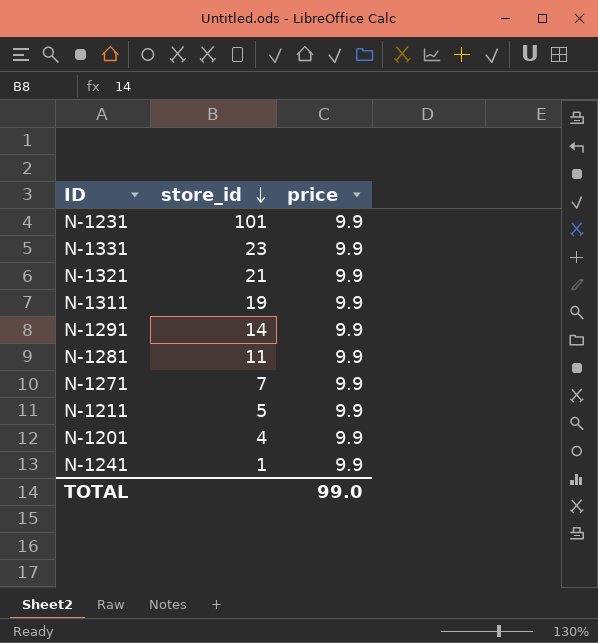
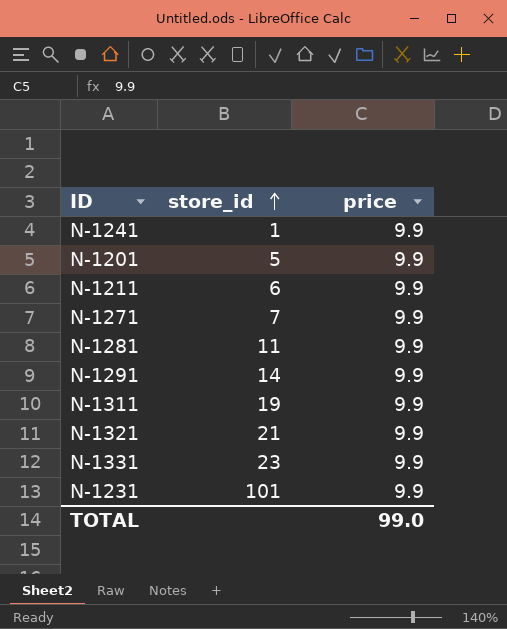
row order: store_id descending -> store_id ascending
N-1201 | store_id: 4 -> 5
N-1211 | store_id: 5 -> 6

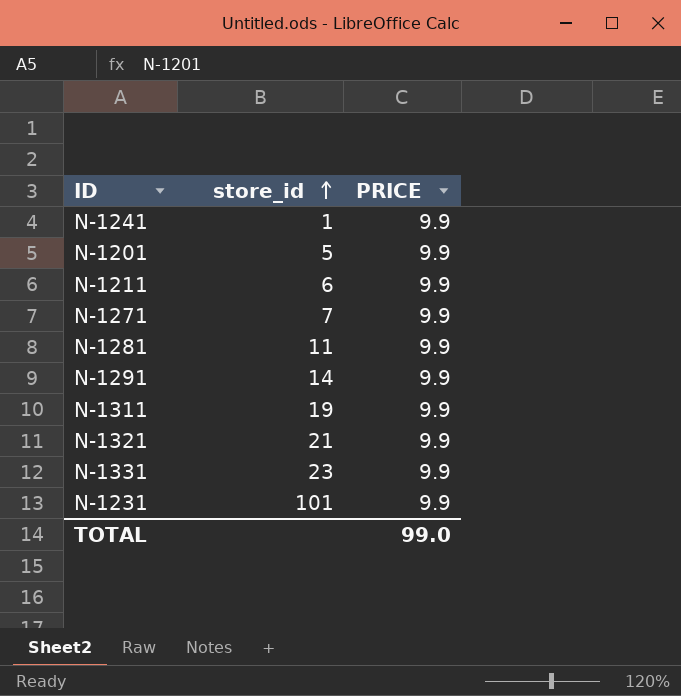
column name: price -> PRICE

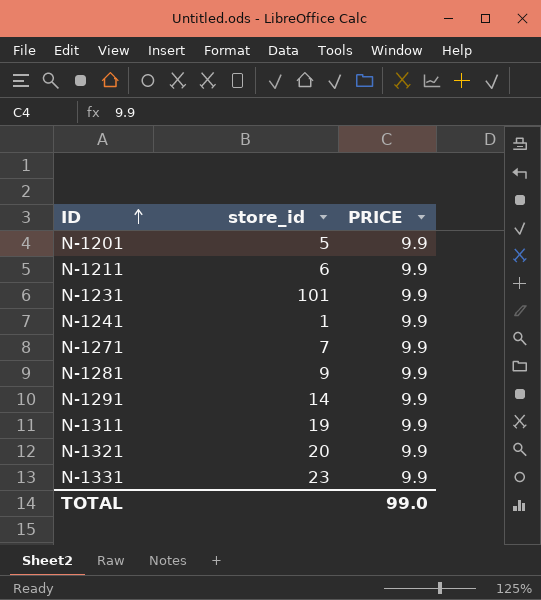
row order: store_id ascending -> ID ascending
N-1281 | store_id: 11 -> 9
N-1321 | store_id: 21 -> 20

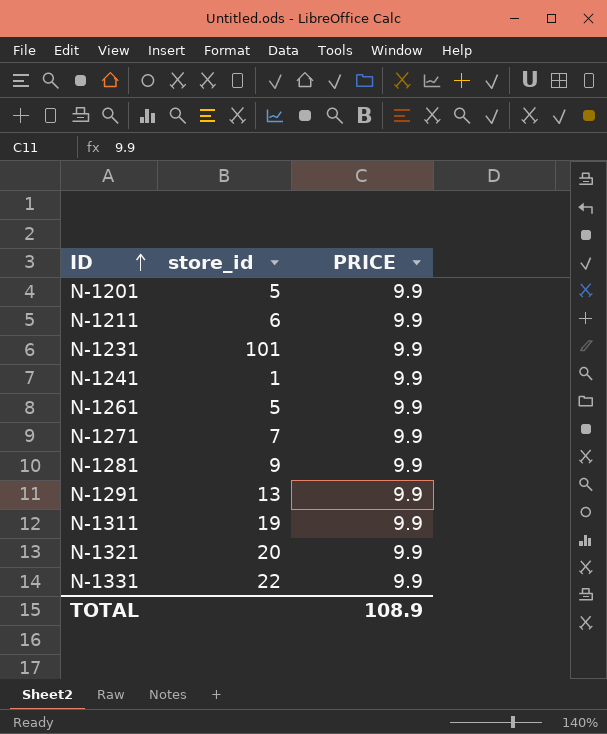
row N-1261: none -> 5 | 9.9
N-1291 | store_id: 14 -> 13
N-1331 | store_id: 23 -> 22
TOTAL | PRICE: 99.0 -> 108.9

